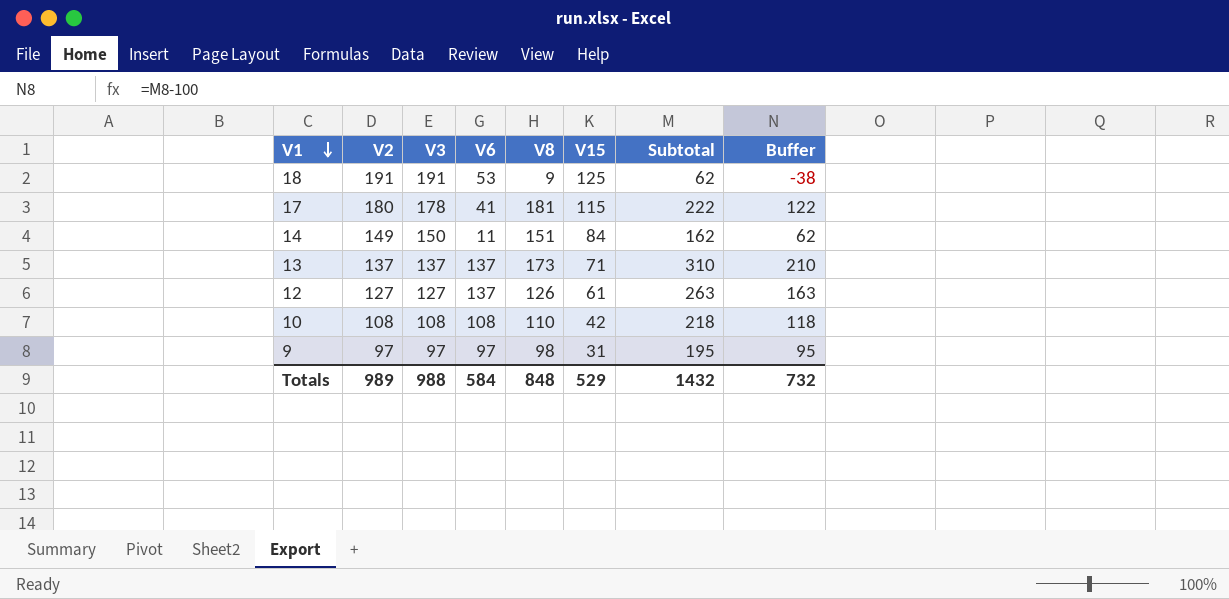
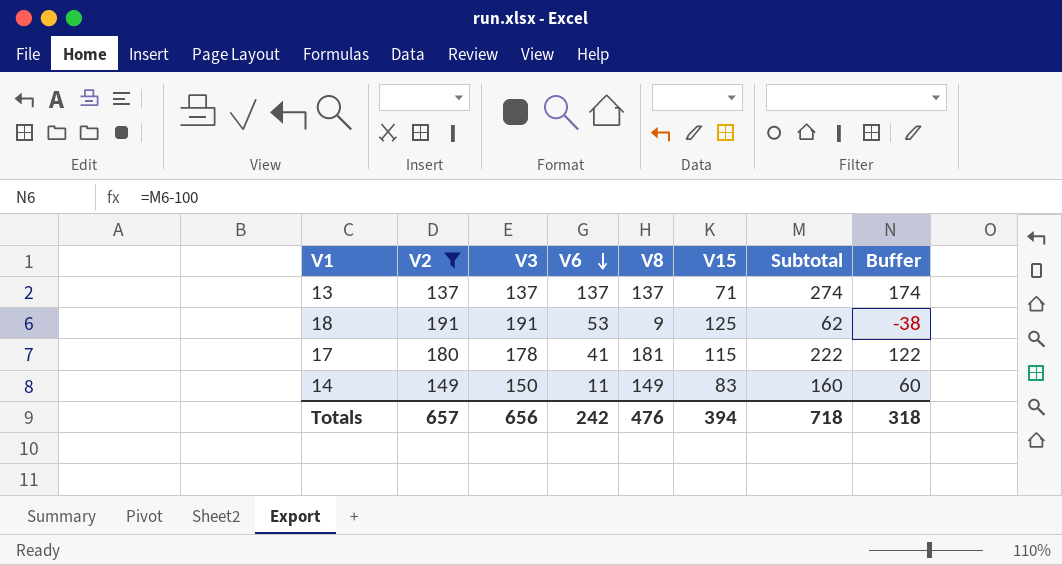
filter: none -> V2 >= 137
row order: V1 descending -> V6 descending
13 | V8: 173 -> 137
13 | Subtotal: 310 -> 274
13 | Buffer: 210 -> 174
14 | V8: 151 -> 149
14 | V15: 84 -> 83
14 | Subtotal: 162 -> 160
14 | Buffer: 62 -> 60
Totals | V2: 989 -> 657
Totals | V3: 988 -> 656
Totals | V6: 584 -> 242
Totals | V8: 848 -> 476
Totals | V15: 529 -> 394
Totals | Subtotal: 1432 -> 718
Totals | Buffer: 732 -> 318

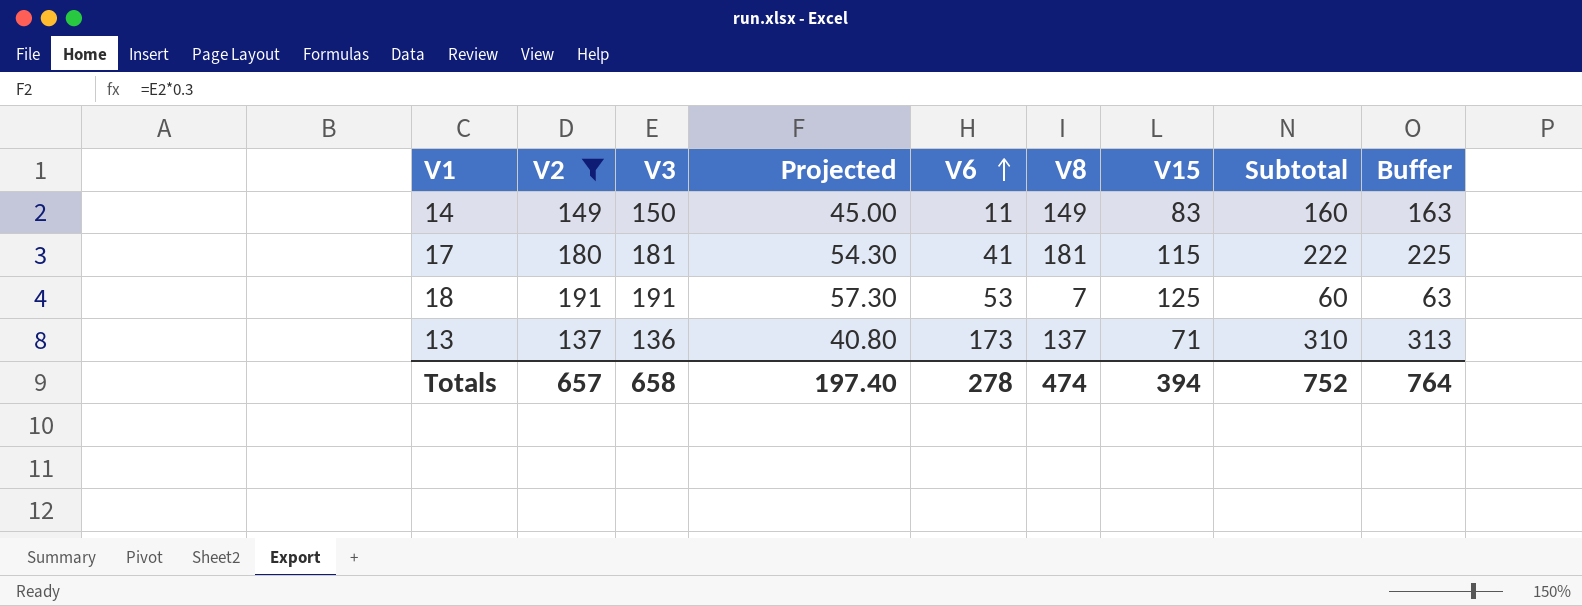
row order: V6 descending -> V6 ascending
column Projected | formula: none -> [V3] * 0.3
column Buffer | formula: [Subtotal] - 100 -> [Subtotal] + 3
17 | V3: 178 -> 181
18 | V8: 9 -> 7
18 | Subtotal: 62 -> 60
13 | V3: 137 -> 136
13 | V6: 137 -> 173
13 | Subtotal: 274 -> 310
Totals | V3: 656 -> 658
Totals | V6: 242 -> 278
Totals | V8: 476 -> 474
Totals | Subtotal: 718 -> 752
Totals | Buffer: 318 -> 764

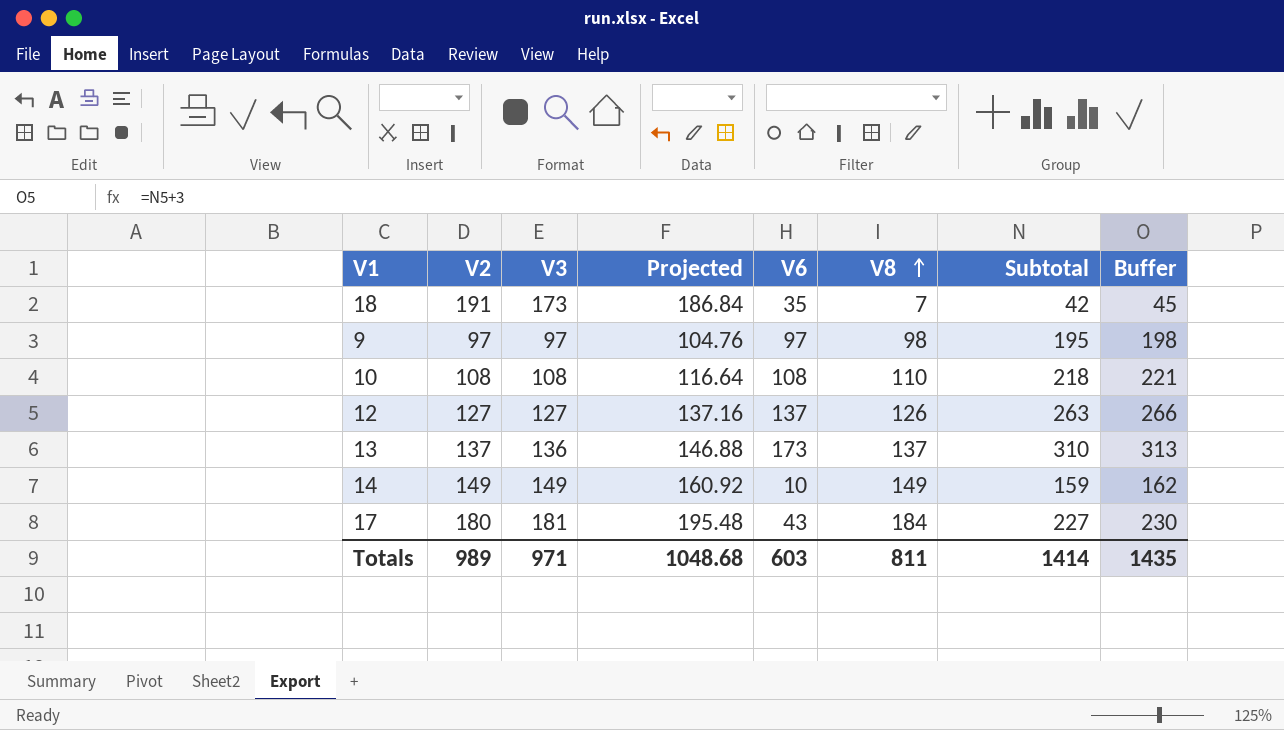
filter: V2 >= 137 -> none
row order: V6 ascending -> V8 ascending
column V15 | position: 7 -> none
column Projected | formula: [V3] * 0.3 -> [V3] * 1.08
18 | V3: 191 -> 173
18 | V6: 53 -> 35
18 | Subtotal: 60 -> 42
18 | Buffer: 63 -> 45
14 | V3: 150 -> 149
14 | V6: 11 -> 10
14 | Subtotal: 160 -> 159
14 | Buffer: 163 -> 162
17 | V6: 41 -> 43
17 | V8: 181 -> 184
17 | Subtotal: 222 -> 227
17 | Buffer: 225 -> 230
Totals | V2: 657 -> 989
Totals | V3: 658 -> 971
Totals | Projected: 197.40 -> 1048.68
Totals | V6: 278 -> 603
Totals | V8: 474 -> 811
Totals | Subtotal: 752 -> 1414
Totals | Buffer: 764 -> 1435

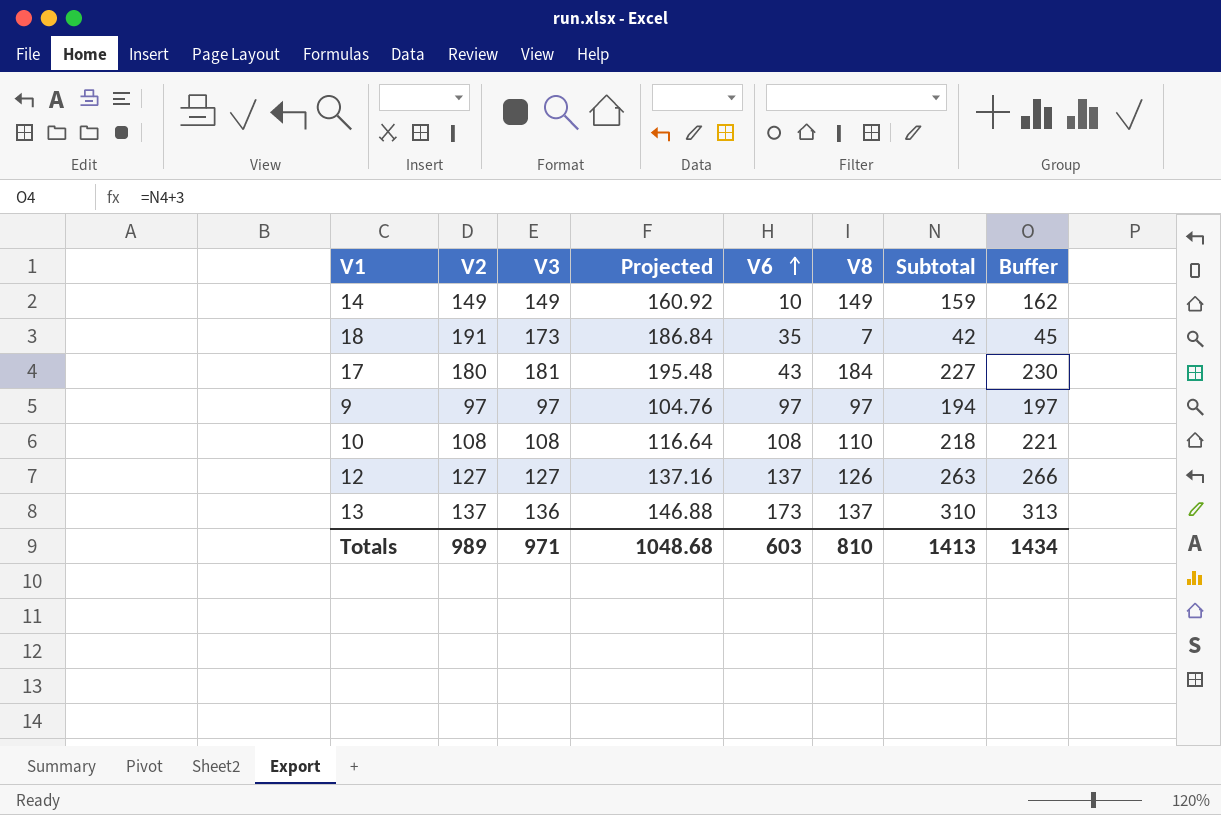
row order: V8 ascending -> V6 ascending
9 | V8: 98 -> 97
9 | Subtotal: 195 -> 194
9 | Buffer: 198 -> 197
Totals | V8: 811 -> 810
Totals | Subtotal: 1414 -> 1413
Totals | Buffer: 1435 -> 1434

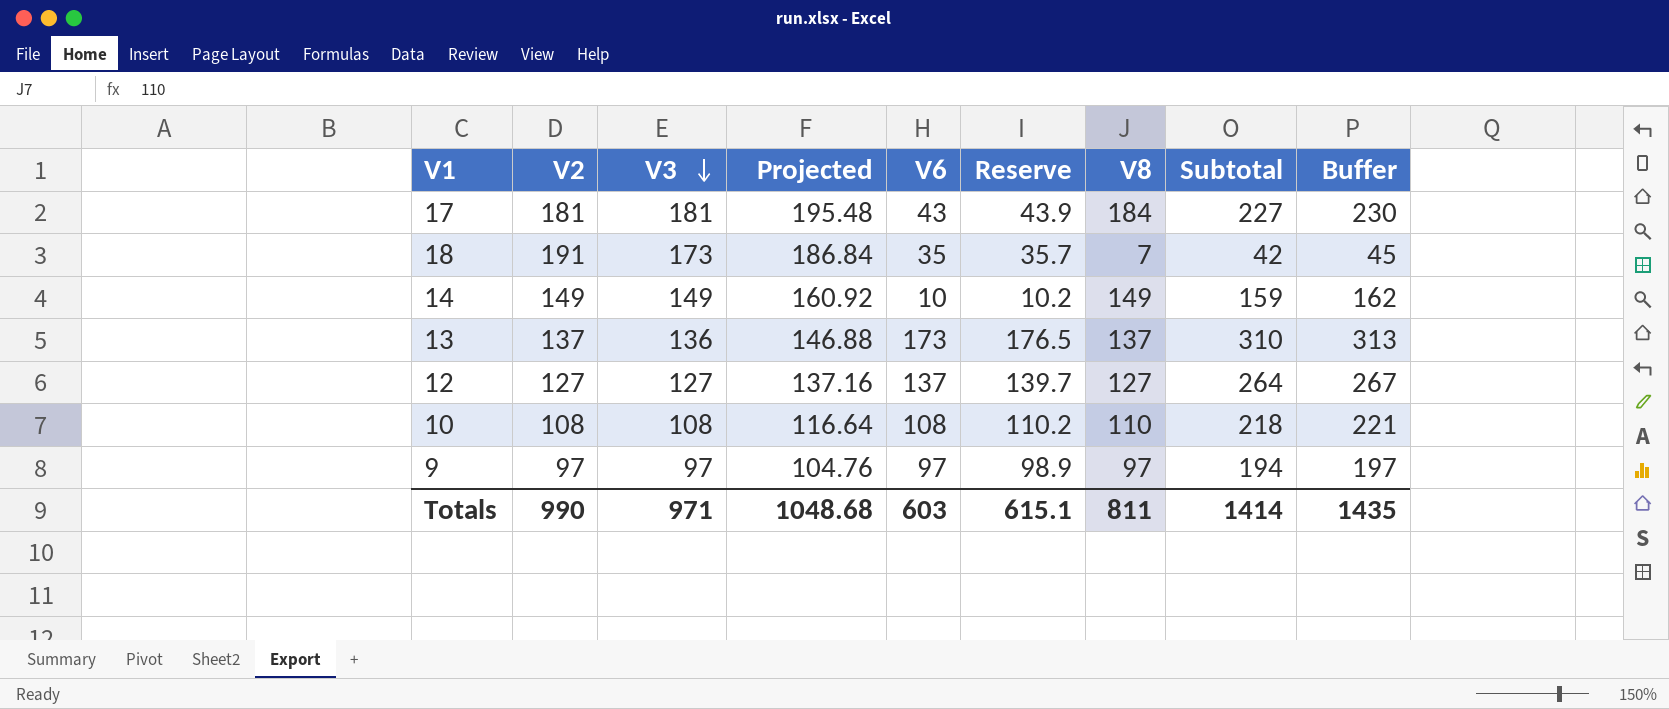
row order: V6 ascending -> V3 descending
column Reserve | formula: none -> [V6] * 1.02
17 | V2: 180 -> 181
12 | V8: 126 -> 127
12 | Subtotal: 263 -> 264
12 | Buffer: 266 -> 267
Totals | V2: 989 -> 990
Totals | V8: 810 -> 811
Totals | Subtotal: 1413 -> 1414
Totals | Buffer: 1434 -> 1435

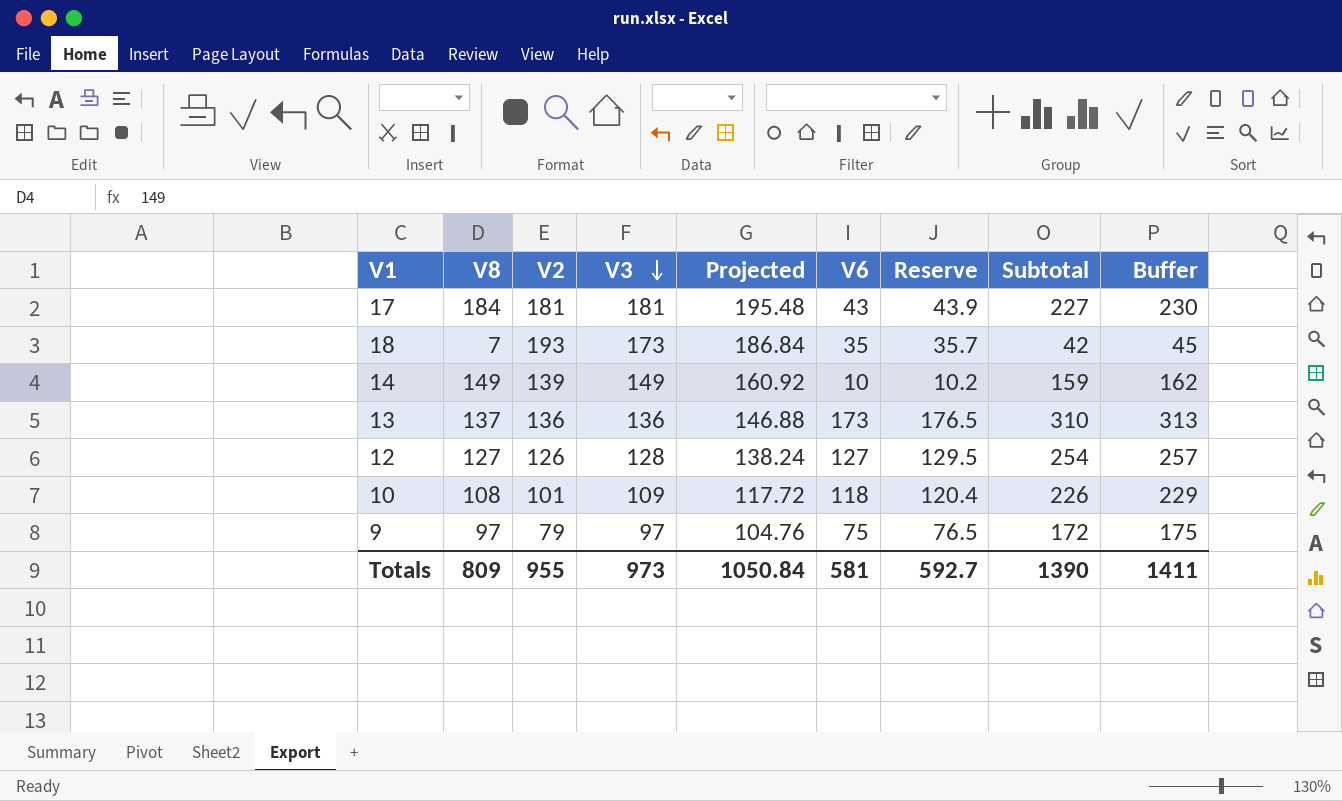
column V8 | position: 7 -> 2
18 | V2: 191 -> 193
14 | V2: 149 -> 139
13 | V2: 137 -> 136
12 | V2: 127 -> 126
12 | V3: 127 -> 128
12 | Projected: 137.16 -> 138.24
12 | V6: 137 -> 127
12 | Reserve: 139.7 -> 129.5
12 | Subtotal: 264 -> 254
12 | Buffer: 267 -> 257
10 | V8: 110 -> 108
10 | V2: 108 -> 101
10 | V3: 108 -> 109
10 | Projected: 116.64 -> 117.72
10 | V6: 108 -> 118
10 | Reserve: 110.2 -> 120.4
10 | Subtotal: 218 -> 226
10 | Buffer: 221 -> 229
9 | V2: 97 -> 79
9 | V6: 97 -> 75
9 | Reserve: 98.9 -> 76.5
9 | Subtotal: 194 -> 172
9 | Buffer: 197 -> 175
Totals | V8: 811 -> 809
Totals | V2: 990 -> 955
Totals | V3: 971 -> 973
Totals | Projected: 1048.68 -> 1050.84
Totals | V6: 603 -> 581
Totals | Reserve: 615.1 -> 592.7
Totals | Subtotal: 1414 -> 1390
Totals | Buffer: 1435 -> 1411

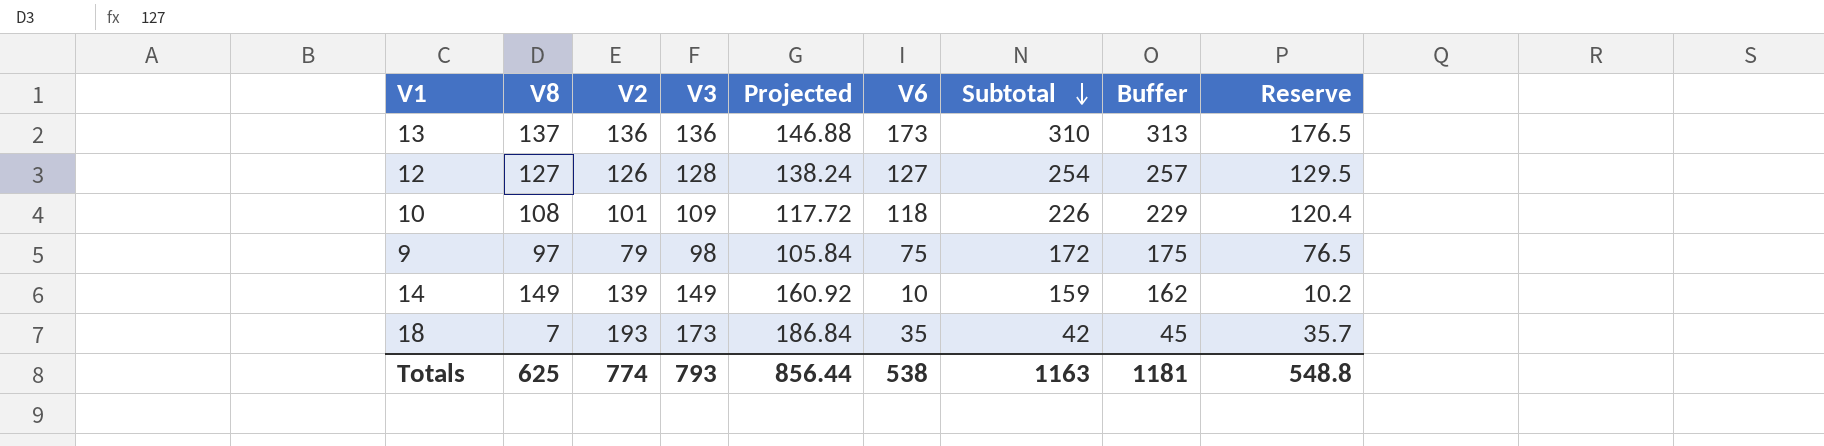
row order: V3 descending -> Subtotal descending
column Reserve | position: 7 -> 9
row 17: 184 | 181 | 181 | 195.48 | 43 | 43.9 | 227 | 230 -> none
9 | V3: 97 -> 98
9 | Projected: 104.76 -> 105.84
Totals | V8: 809 -> 625
Totals | V2: 955 -> 774
Totals | V3: 973 -> 793
Totals | Projected: 1050.84 -> 856.44
Totals | V6: 581 -> 538
Totals | Subtotal: 1390 -> 1163
Totals | Buffer: 1411 -> 1181
Totals | Reserve: 592.7 -> 548.8

